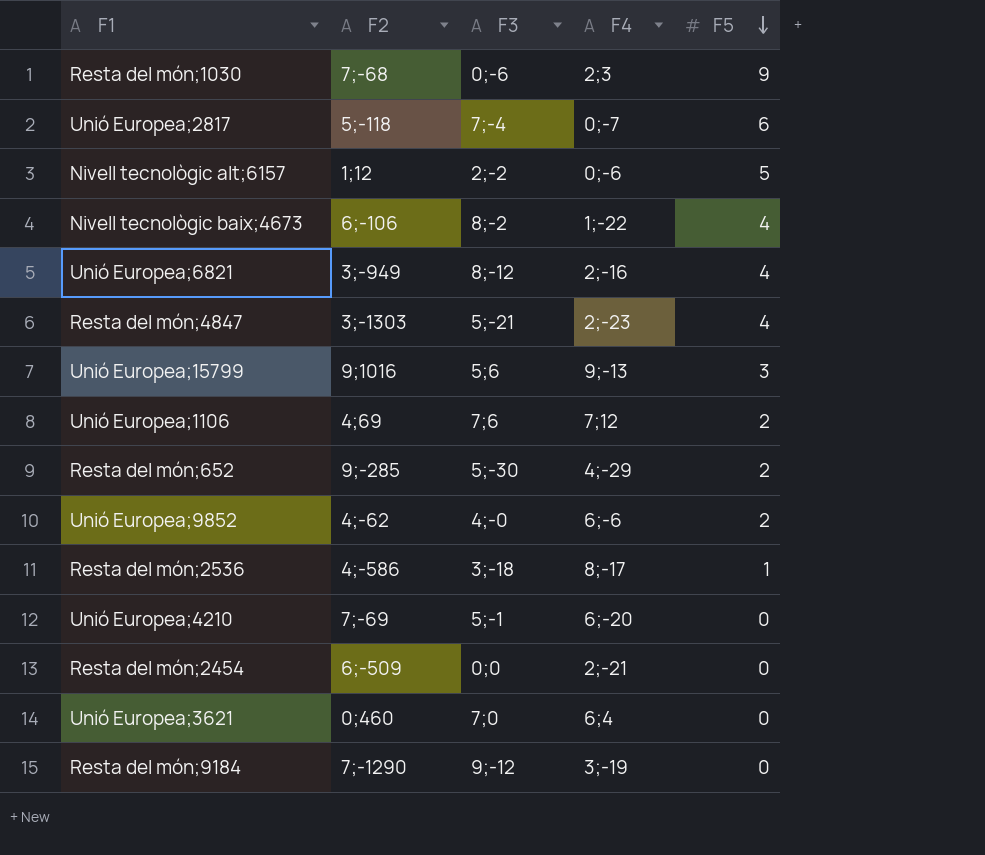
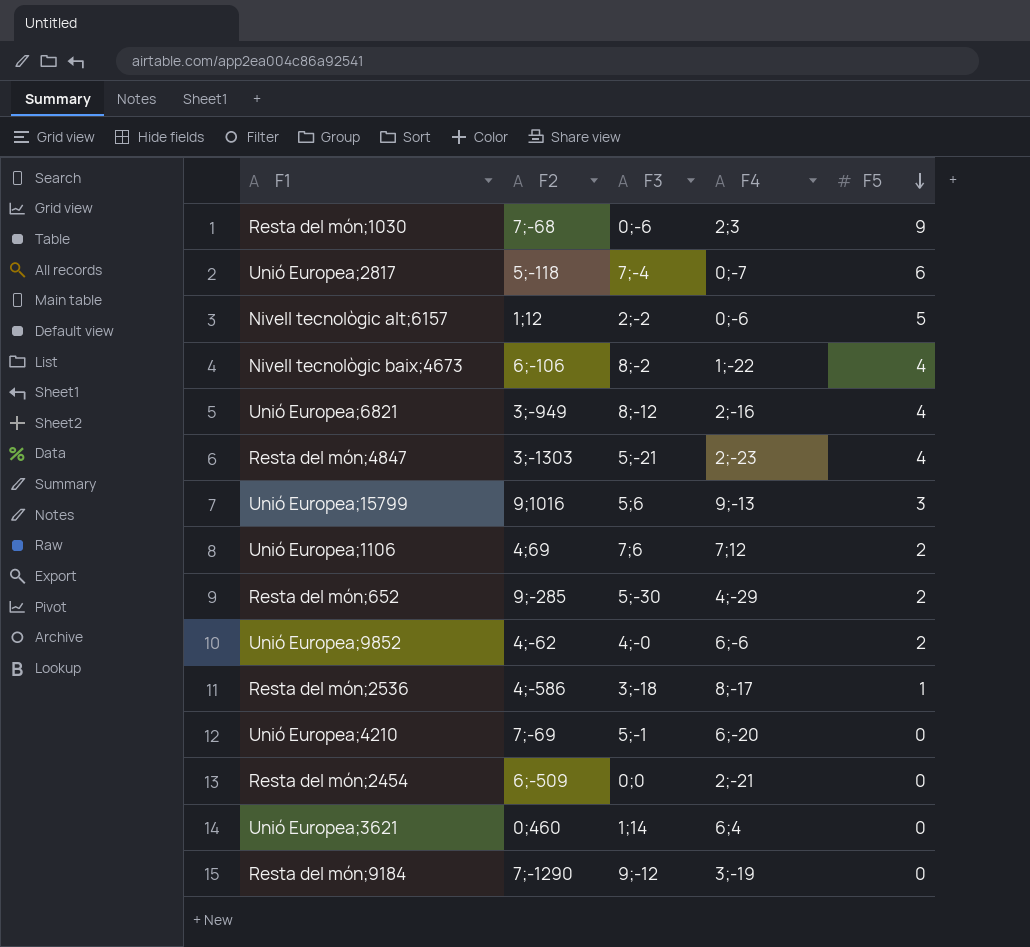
Unió Europea;3621 | F3: 7;0 -> 1;14

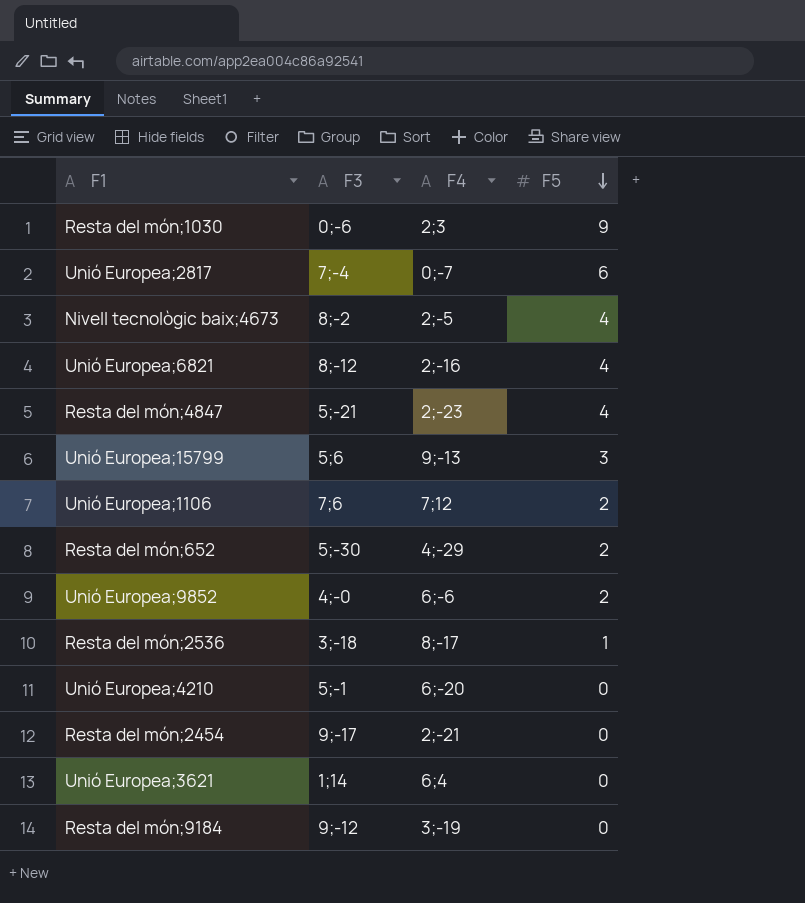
column F2 | position: 2 -> none
row Nivell tecnològic alt;6157: 1;12 | 2;-2 | 0;-6 | 5 -> none
Nivell tecnològic baix;4673 | F4: 1;-22 -> 2;-5
Resta del món;2454 | F3: 0;0 -> 9;-17

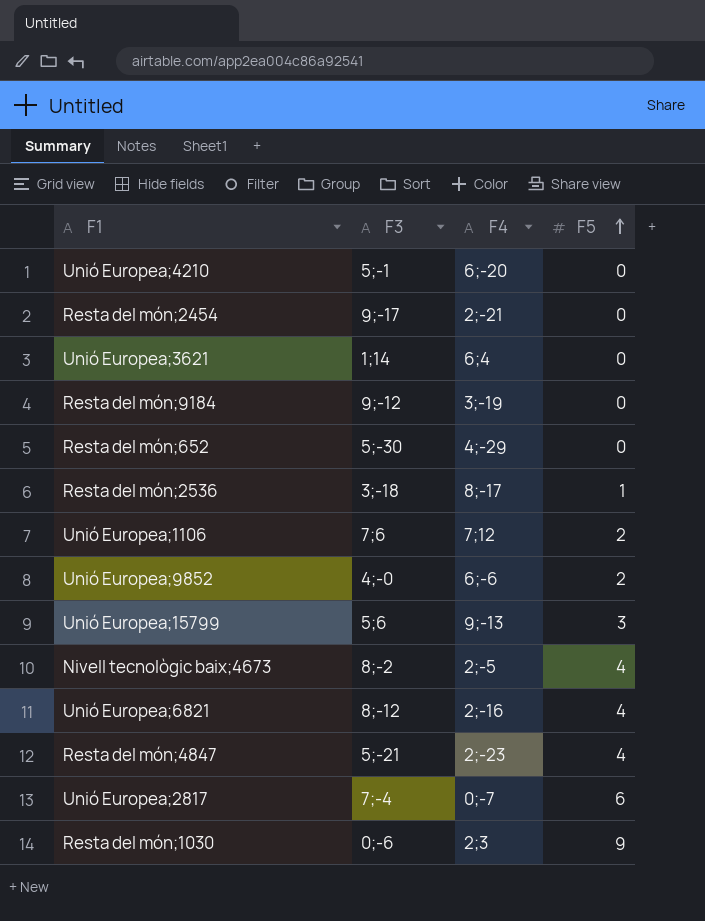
row order: F5 descending -> F5 ascending
Resta del món;652 | F5: 2 -> 0

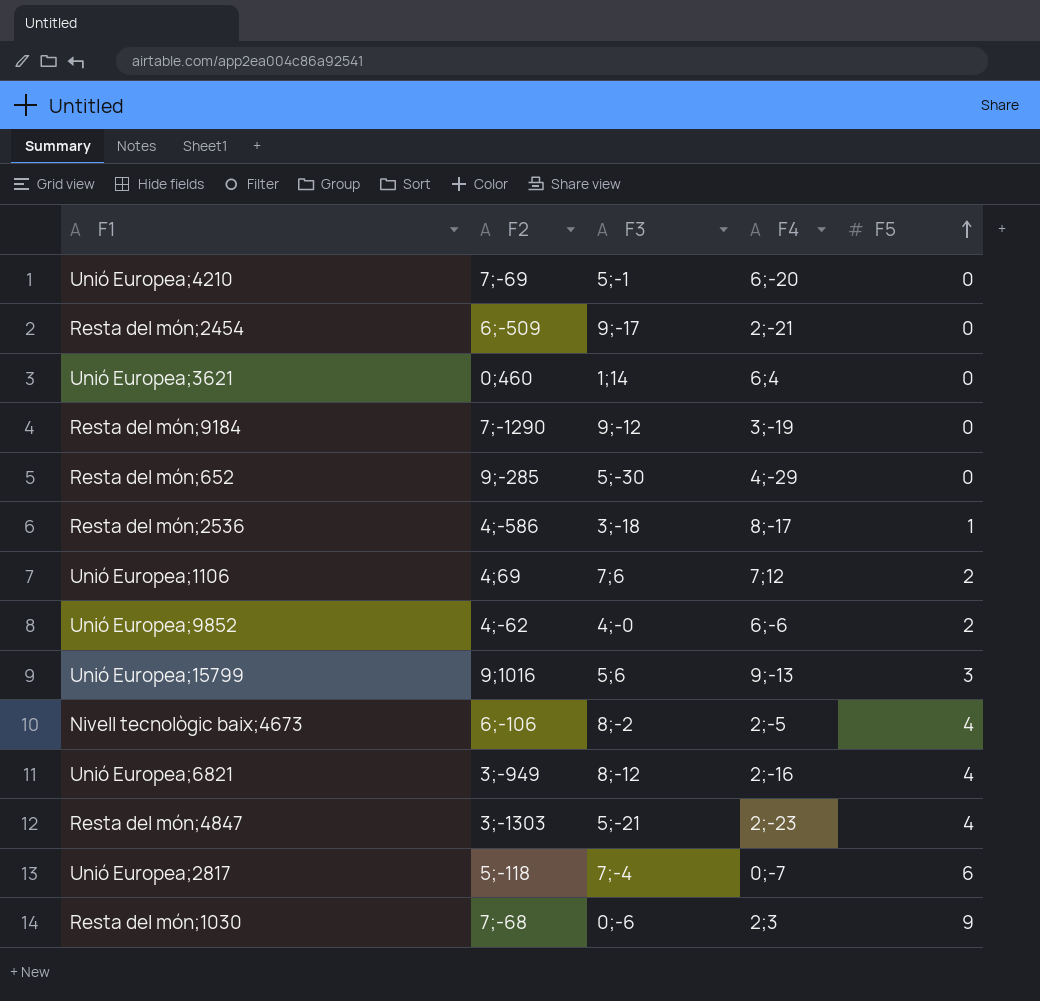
column F2 | position: none -> 2

